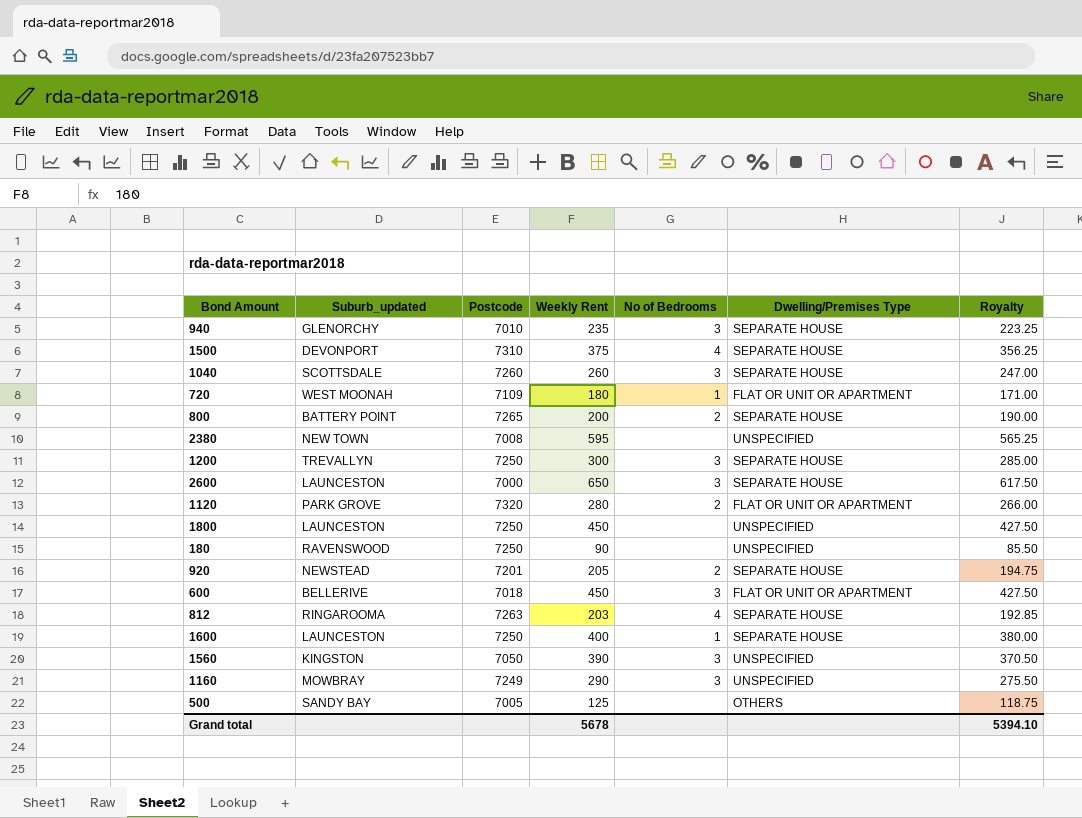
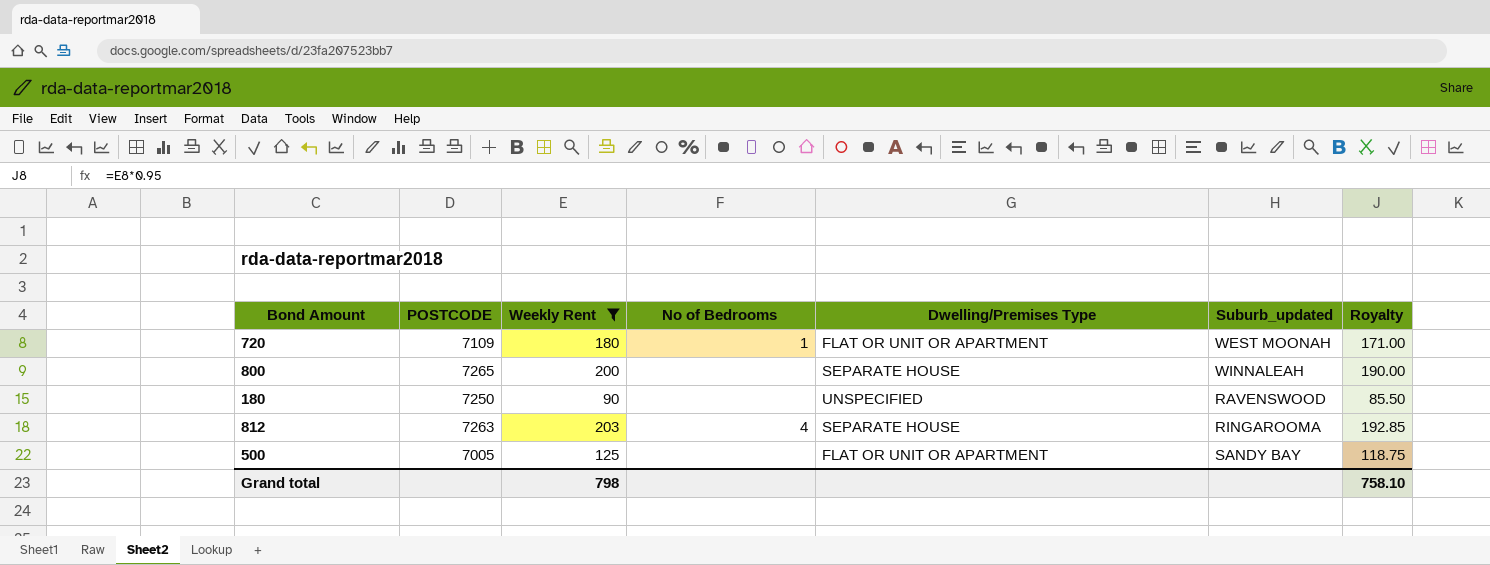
filter: none -> Weekly Rent <= 203
column name: Postcode -> POSTCODE
column Suburb_updated | position: 2 -> 6
800 | No of Bedrooms: 2 -> none
800 | Suburb_updated: BATTERY POINT -> WINNALEAH
500 | Dwelling/Premises Type: OTHERS -> FLAT OR UNIT OR APARTMENT
Grand total | Weekly Rent: 5678 -> 798
Grand total | Royalty: 5394.10 -> 758.10

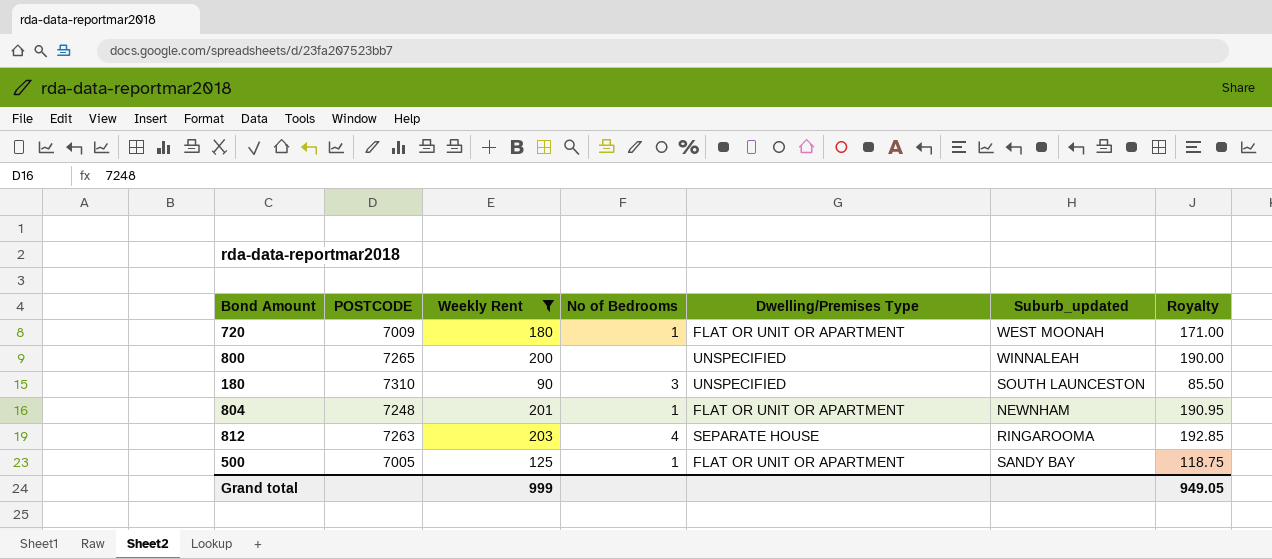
720 | POSTCODE: 7109 -> 7009
800 | Dwelling/Premises Type: SEPARATE HOUSE -> UNSPECIFIED
180 | POSTCODE: 7250 -> 7310
180 | No of Bedrooms: none -> 3
180 | Suburb_updated: RAVENSWOOD -> SOUTH LAUNCESTON
row 804: none -> 7248 | 201 | 1 | FLAT OR UNIT OR APARTMENT | NEWNHAM | 190.95
500 | No of Bedrooms: none -> 1
Grand total | Weekly Rent: 798 -> 999
Grand total | Royalty: 758.10 -> 949.05

